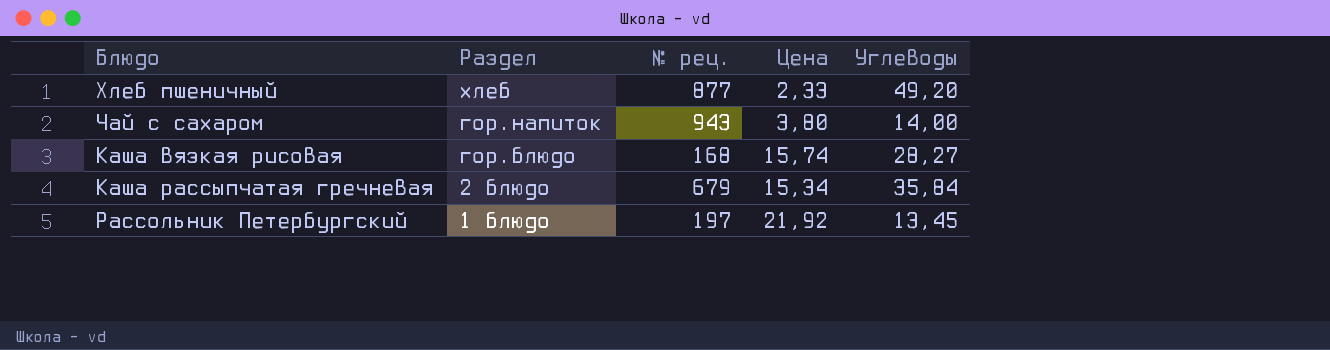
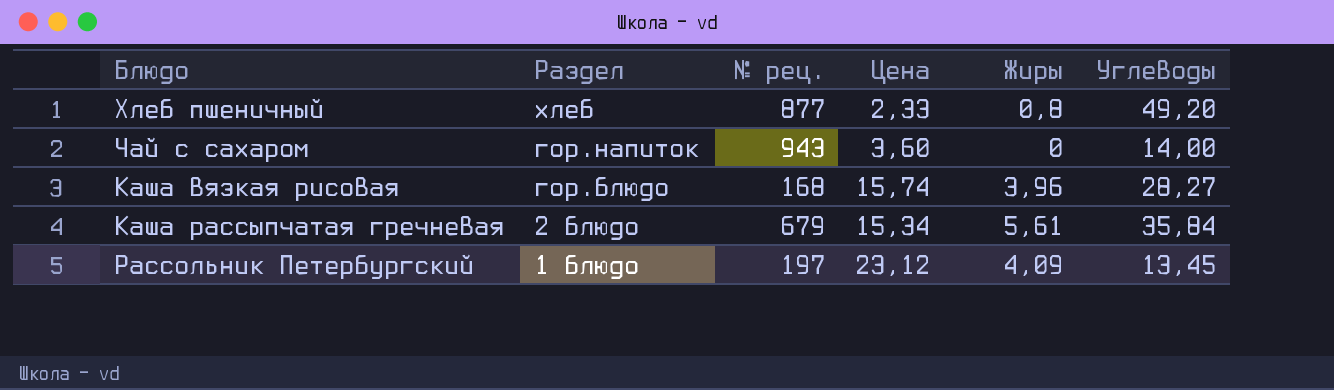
column Жиры | position: none -> 5
Чай с сахаром | Цена: 3,80 -> 3,60
Рассольник Петербургский | Цена: 21,92 -> 23,12

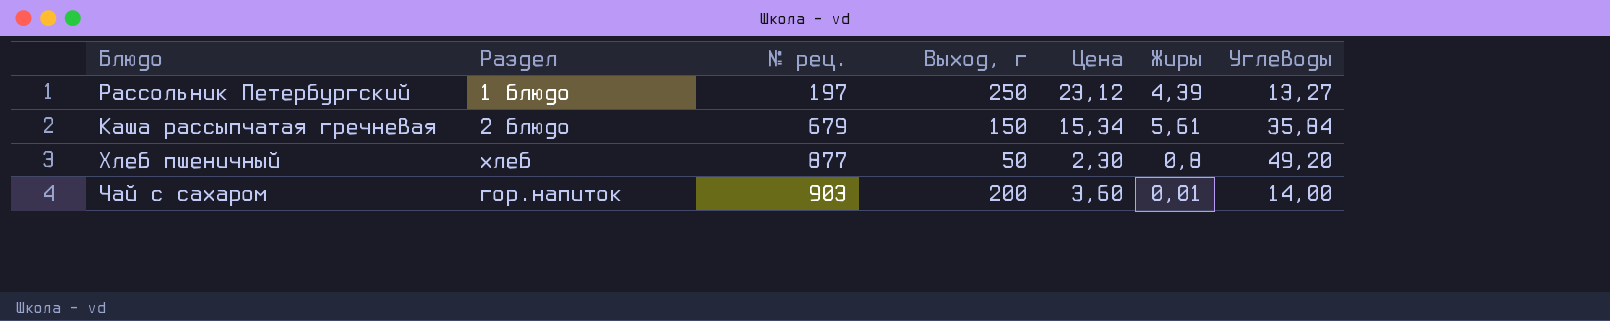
row order: Раздел descending -> № рец. ascending
column Выход, г | position: none -> 4
row Каша вязкая рисовая: гор.блюдо | 168 | 15,74 | 3,96 | 28,27 -> none
Рассольник Петербургский | Жиры: 4,09 -> 4,39
Рассольник Петербургский | Углеводы: 13,45 -> 13,27
Хлеб пшеничный | Цена: 2,33 -> 2,30
Чай с сахаром | № рец.: 943 -> 903
Чай с сахаром | Жиры: 0 -> 0,01

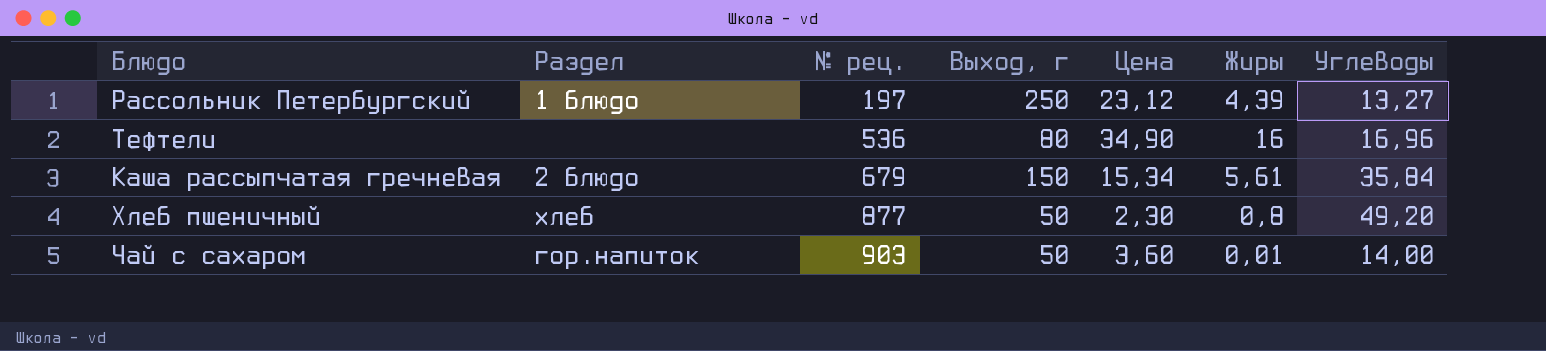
row Тефтели: none -> none | 536 | 80 | 34,90 | 16 | 16,96
Чай с сахаром | Выход, г: 200 -> 50

